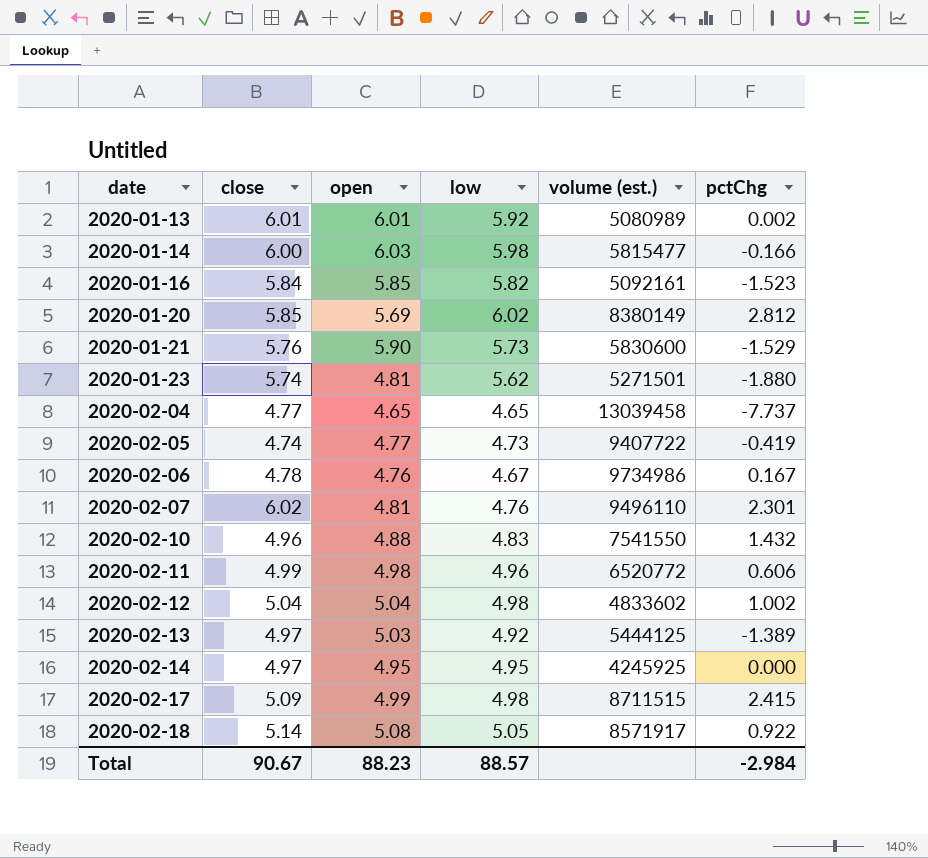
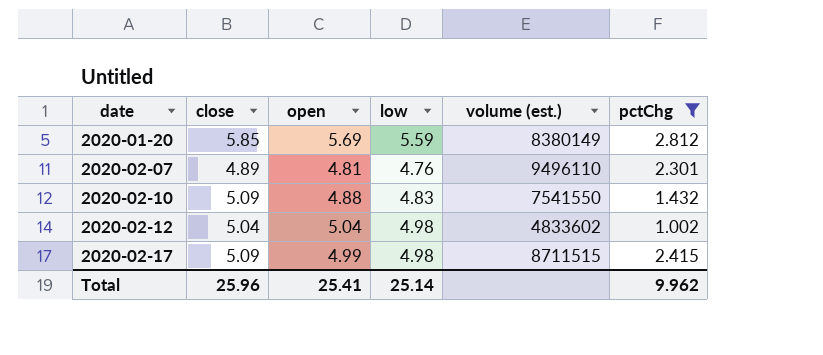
filter: none -> pctChg >= 1.002
2020-01-20 | low: 6.02 -> 5.59
2020-02-07 | close: 6.02 -> 4.89
2020-02-10 | close: 4.96 -> 5.09
Total | close: 90.67 -> 25.96
Total | open: 88.23 -> 25.41
Total | low: 88.57 -> 25.14
Total | pctChg: -2.984 -> 9.962

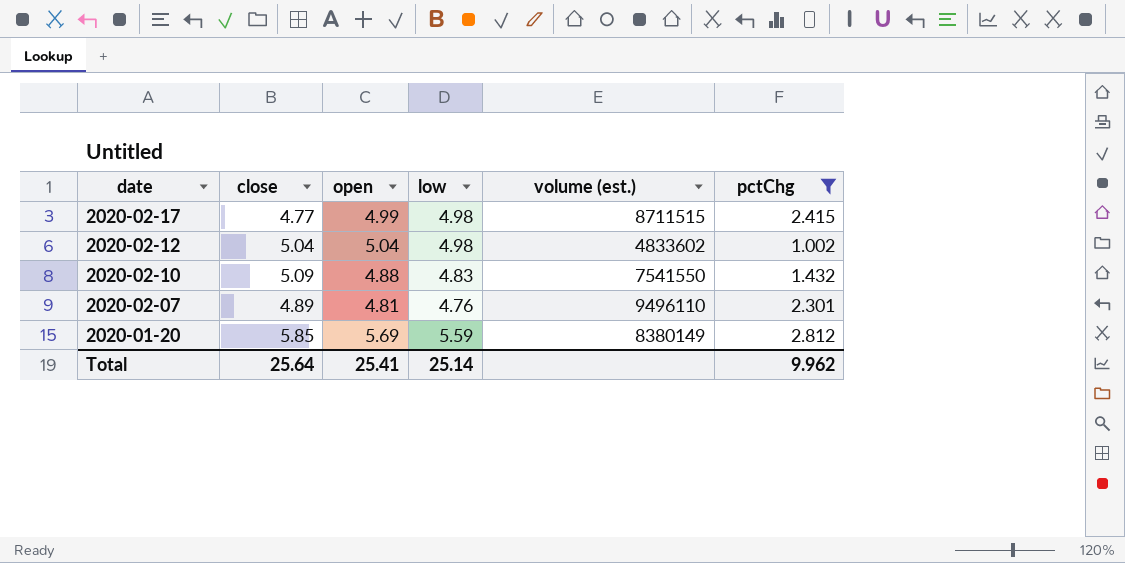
row order: date ascending -> date descending
2020-02-17 | close: 5.09 -> 4.77
Total | close: 25.96 -> 25.64

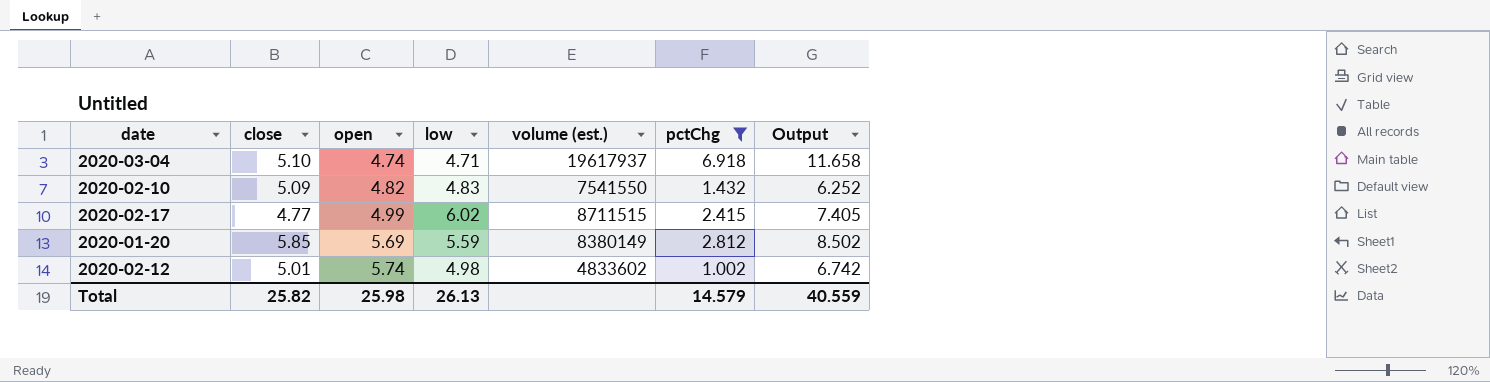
row order: date descending -> open ascending
column Output | formula: none -> [open] + [pctChg]
row 2020-02-07: 4.89 | 4.81 | 4.76 | 9496110 | 2.301 -> none
row 2020-03-04: none -> 5.10 | 4.74 | 4.71 | 19617937 | 6.918 | 11.658
2020-02-10 | open: 4.88 -> 4.82
2020-02-17 | low: 4.98 -> 6.02
2020-02-12 | close: 5.04 -> 5.01
2020-02-12 | open: 5.04 -> 5.74
Total | close: 25.64 -> 25.82
Total | open: 25.41 -> 25.98
Total | low: 25.14 -> 26.13
Total | pctChg: 9.962 -> 14.579

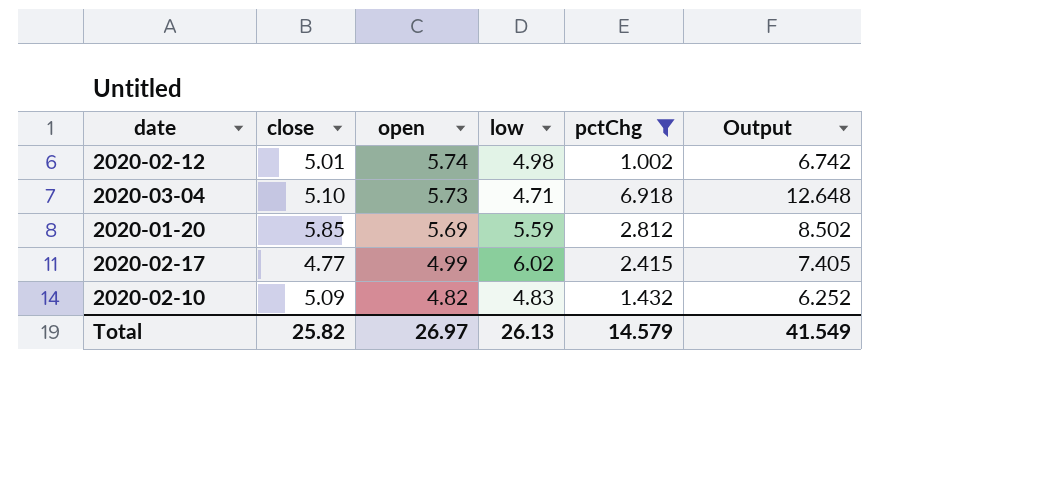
row order: open ascending -> open descending
column volume (est.) | position: 5 -> none
2020-03-04 | open: 4.74 -> 5.73
2020-03-04 | Output: 11.658 -> 12.648
Total | open: 25.98 -> 26.97
Total | Output: 40.559 -> 41.549

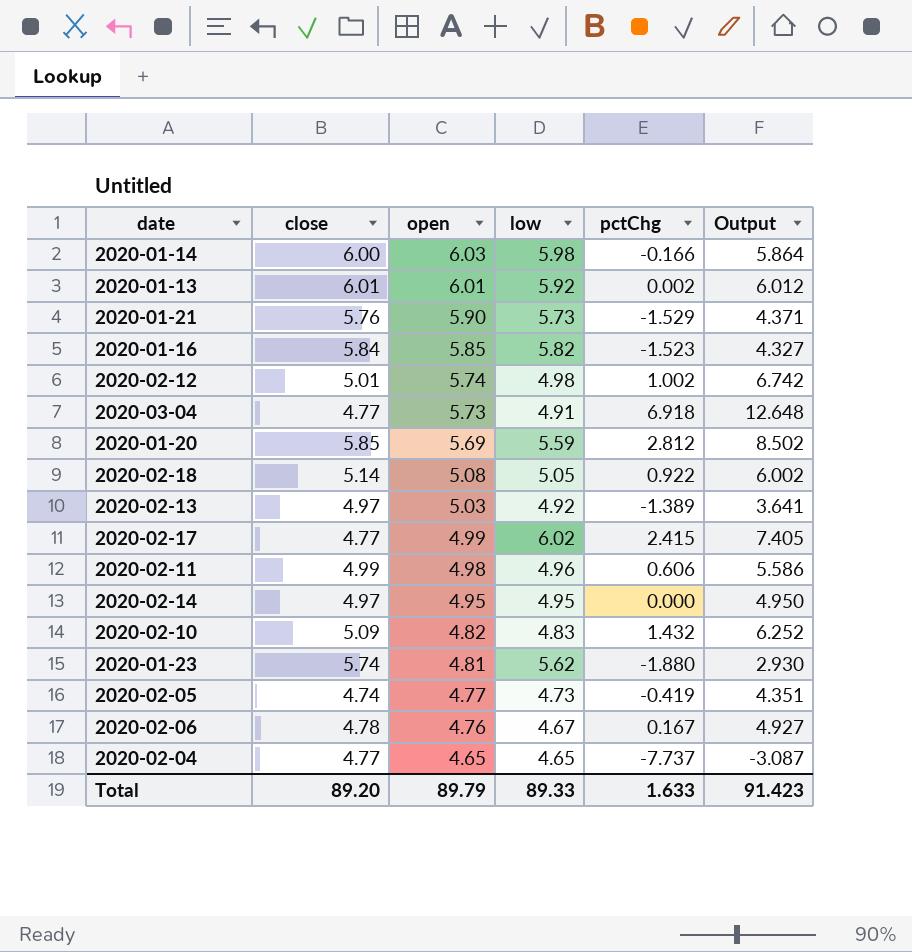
filter: pctChg >= 1.002 -> none
2020-03-04 | close: 5.10 -> 4.77
2020-03-04 | low: 4.71 -> 4.91
Total | close: 25.82 -> 89.20
Total | open: 26.97 -> 89.79
Total | low: 26.13 -> 89.33
Total | pctChg: 14.579 -> 1.633
Total | Output: 41.549 -> 91.423

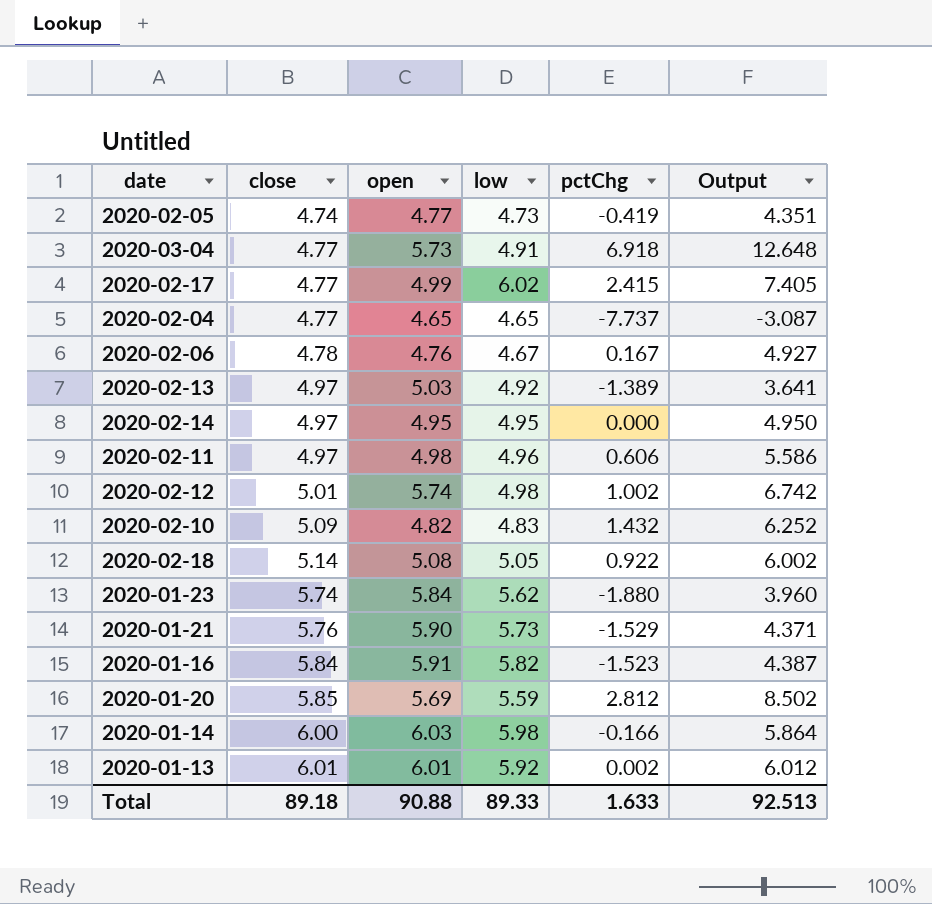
row order: open descending -> close ascending
2020-02-11 | close: 4.99 -> 4.97
2020-01-23 | open: 4.81 -> 5.84
2020-01-23 | Output: 2.930 -> 3.960
2020-01-16 | open: 5.85 -> 5.91
2020-01-16 | Output: 4.327 -> 4.387
Total | close: 89.20 -> 89.18
Total | open: 89.79 -> 90.88
Total | Output: 91.423 -> 92.513

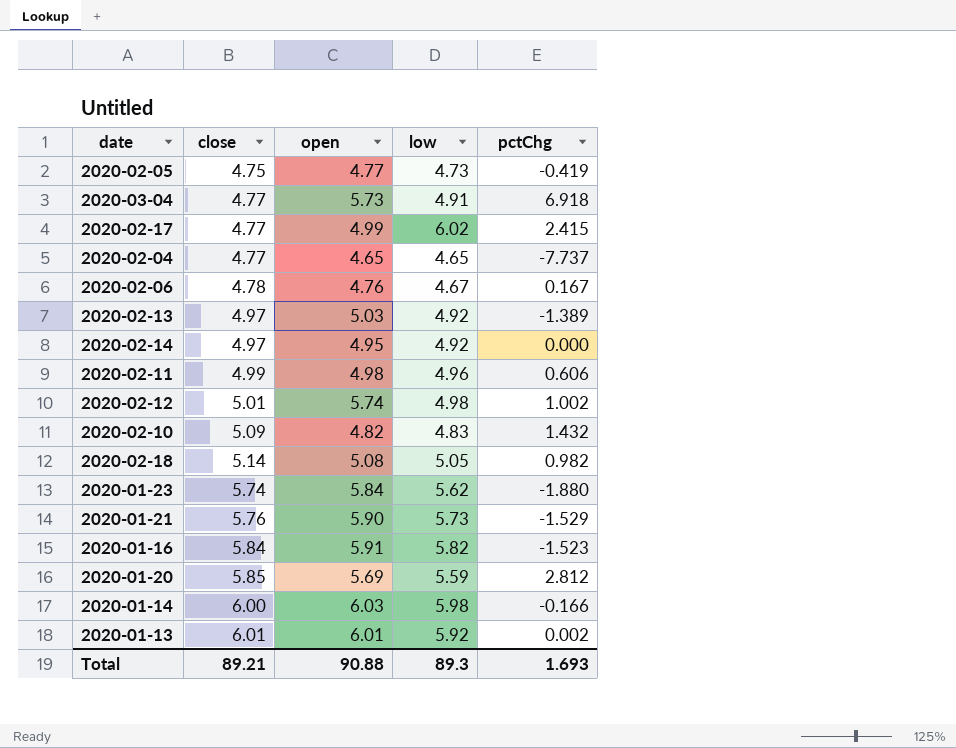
column Output | formula: [open] + [pctChg] -> none
2020-02-05 | close: 4.74 -> 4.75
2020-02-14 | low: 4.95 -> 4.92
2020-02-11 | close: 4.97 -> 4.99
2020-02-18 | pctChg: 0.922 -> 0.982
Total | close: 89.18 -> 89.21
Total | low: 89.33 -> 89.3
Total | pctChg: 1.633 -> 1.693

